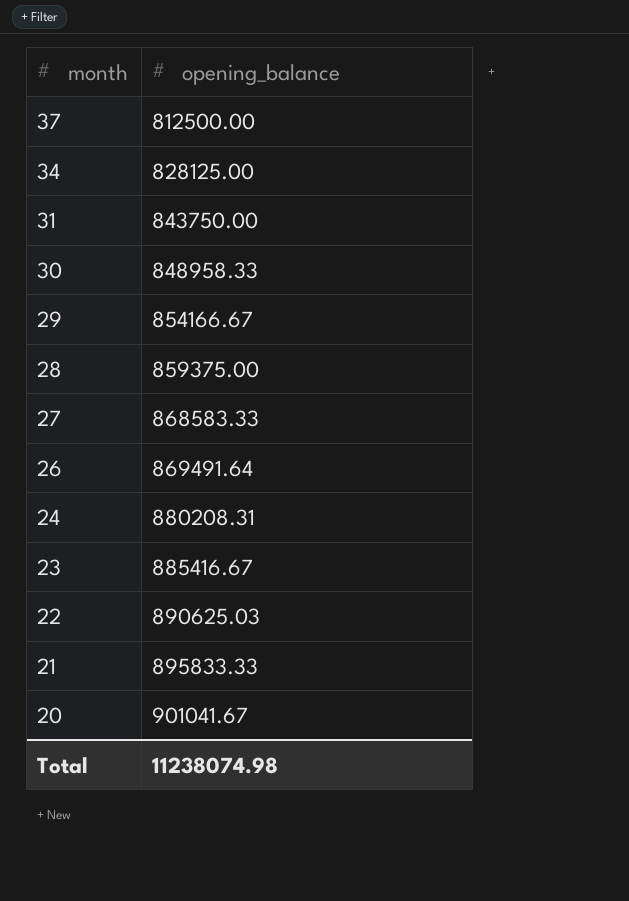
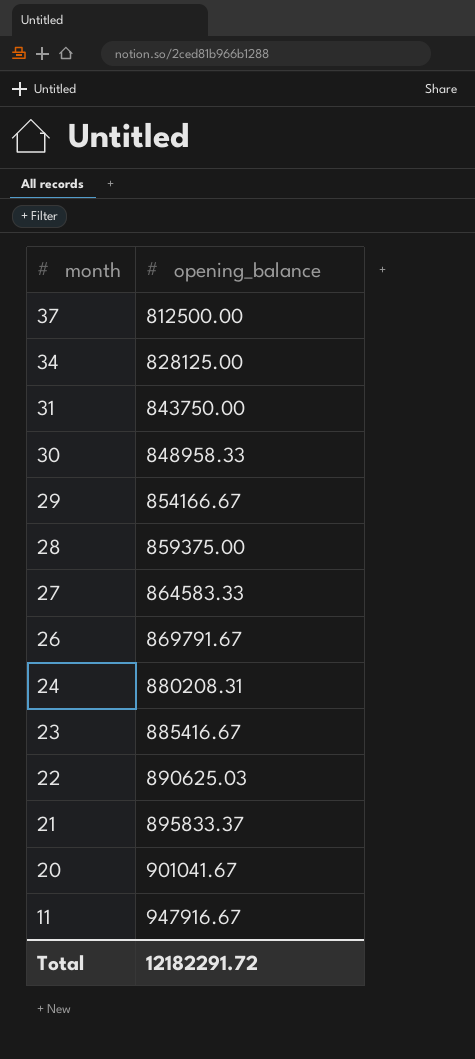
27 | opening_balance: 868583.33 -> 864583.33
26 | opening_balance: 869491.64 -> 869791.67
21 | opening_balance: 895833.33 -> 895833.37
row 11: none -> 947916.67
Total | opening_balance: 11238074.98 -> 12182291.72

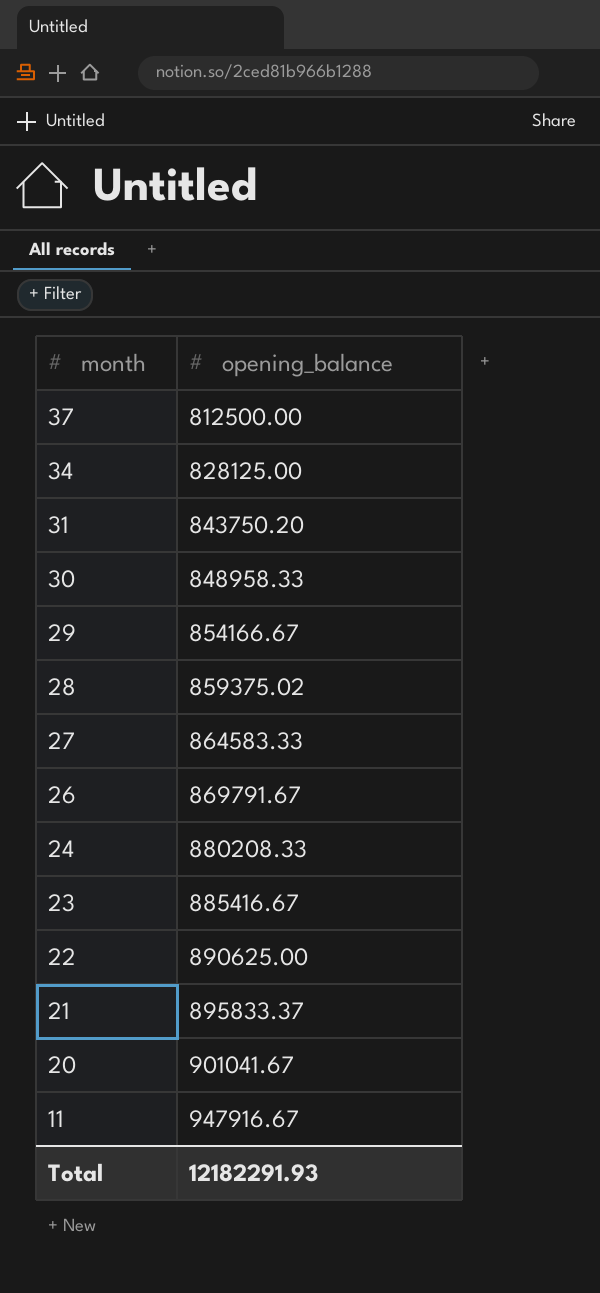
31 | opening_balance: 843750.00 -> 843750.20
28 | opening_balance: 859375.00 -> 859375.02
24 | opening_balance: 880208.31 -> 880208.33
22 | opening_balance: 890625.03 -> 890625.00
Total | opening_balance: 12182291.72 -> 12182291.93

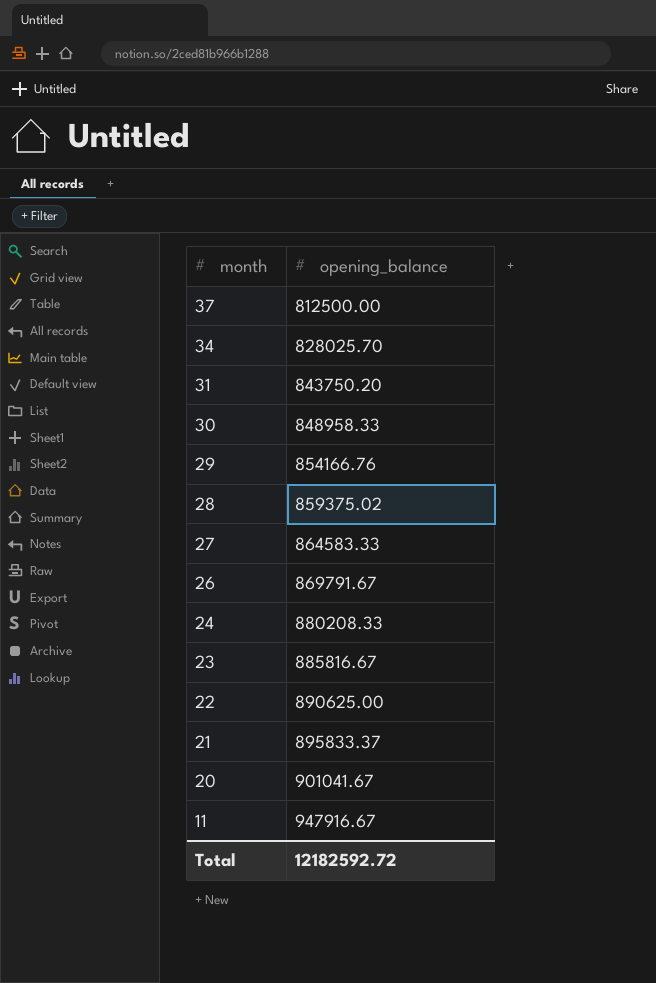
34 | opening_balance: 828125.00 -> 828025.70
29 | opening_balance: 854166.67 -> 854166.76
23 | opening_balance: 885416.67 -> 885816.67
Total | opening_balance: 12182291.93 -> 12182592.72

